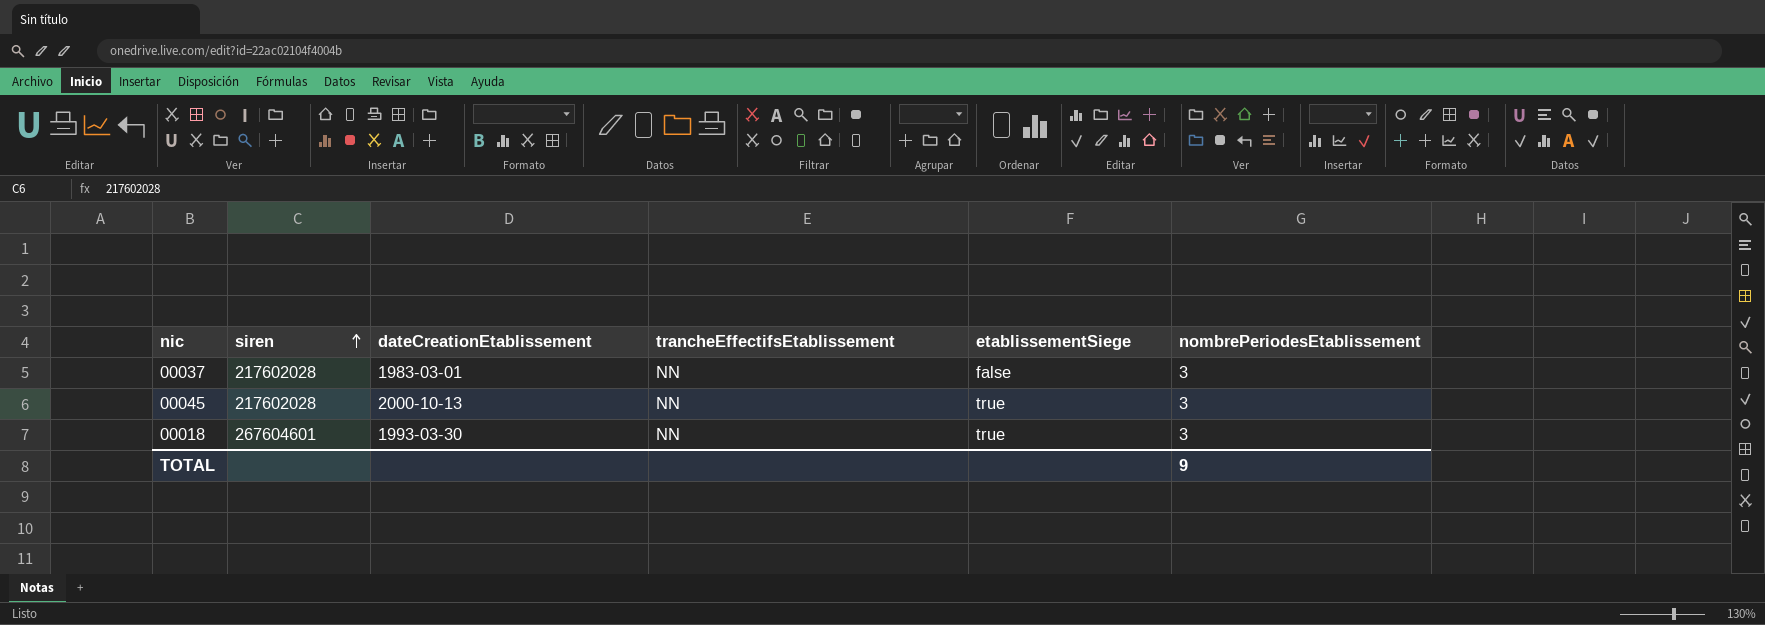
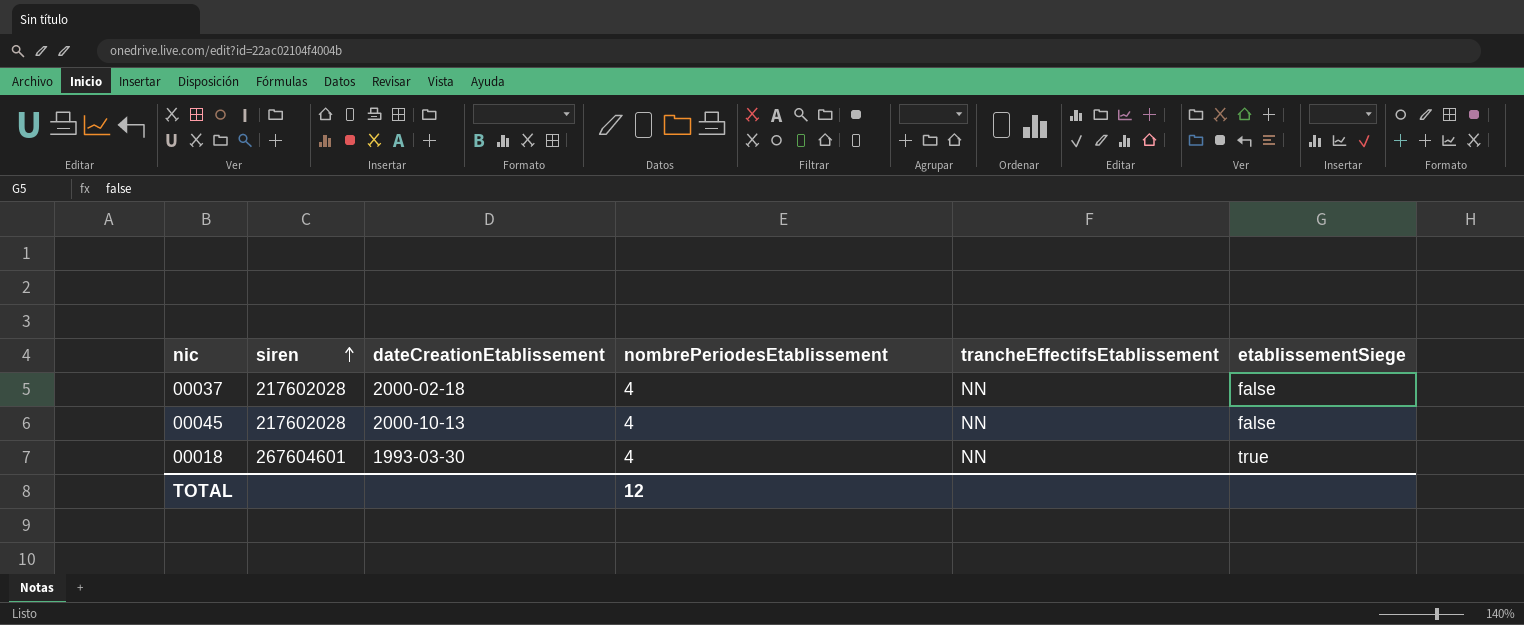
column nombrePeriodesEtablissement | position: 6 -> 4
00037 | dateCreationEtablissement: 1983-03-01 -> 2000-02-18
00037 | nombrePeriodesEtablissement: 3 -> 4
00045 | nombrePeriodesEtablissement: 3 -> 4
00045 | etablissementSiege: true -> false
00018 | nombrePeriodesEtablissement: 3 -> 4
TOTAL | nombrePeriodesEtablissement: 9 -> 12

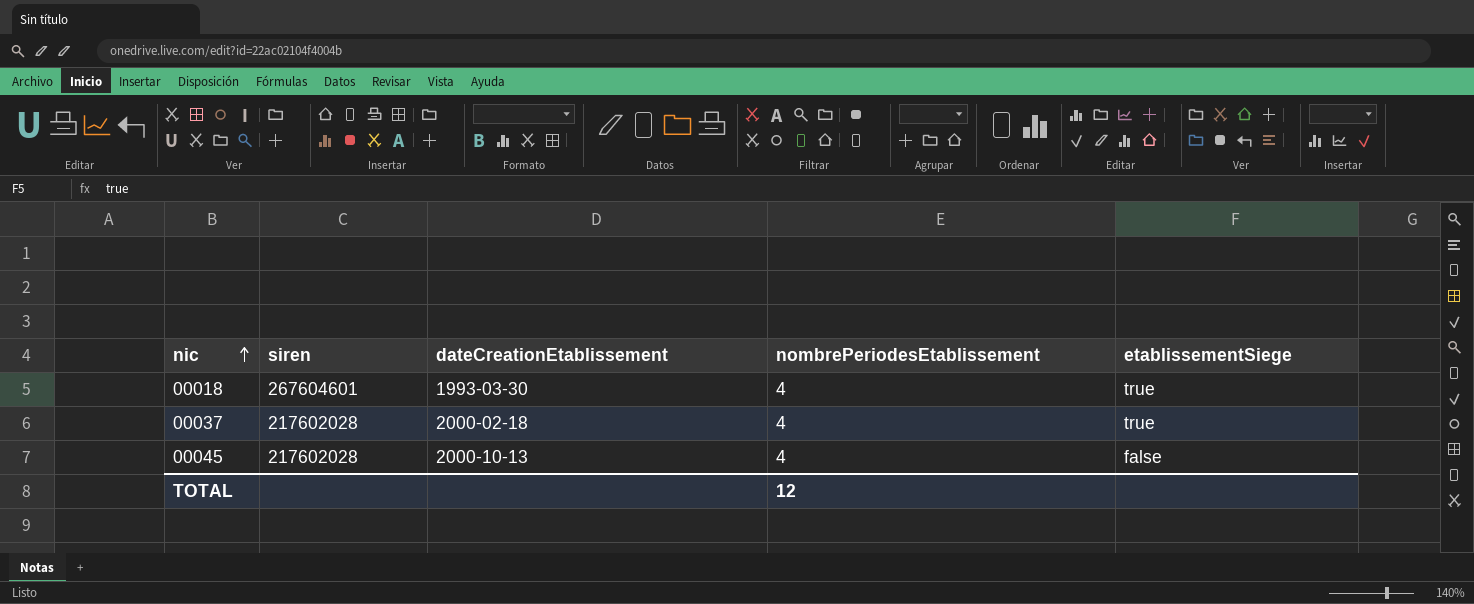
row order: siren ascending -> nic ascending
column trancheEffectifsEtablissement | position: 5 -> none
00037 | etablissementSiege: false -> true

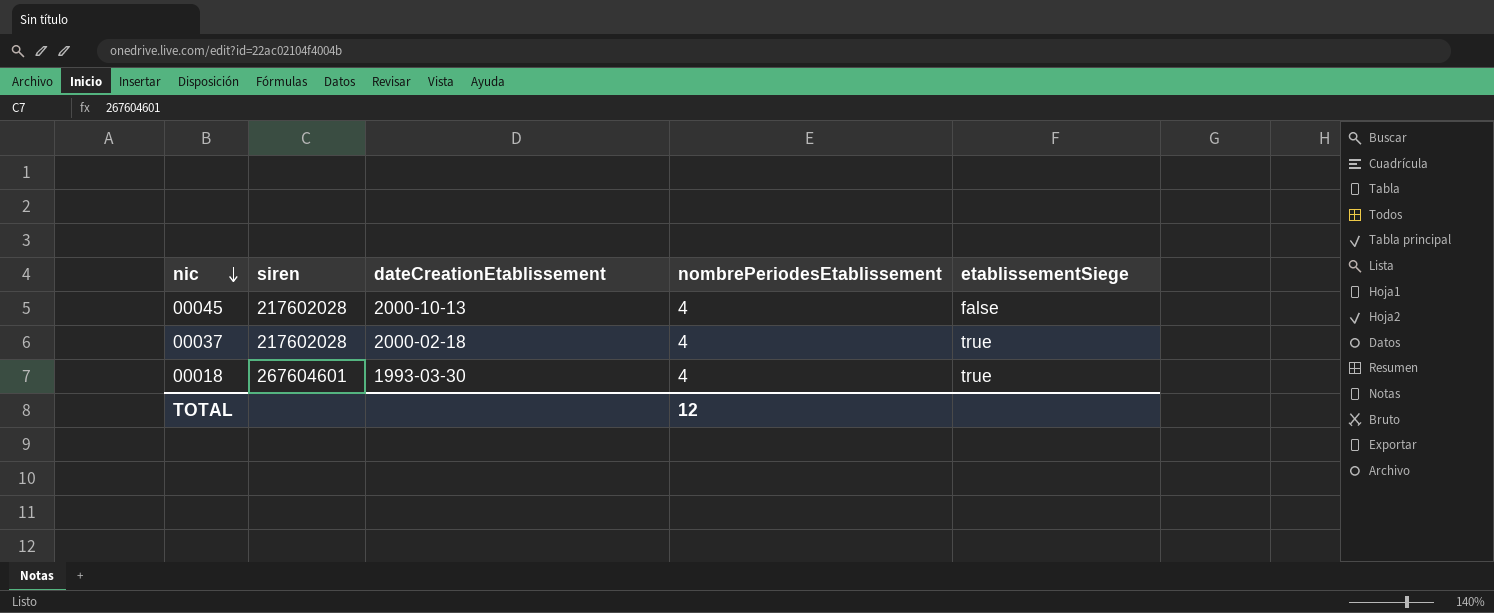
row order: nic ascending -> nic descending

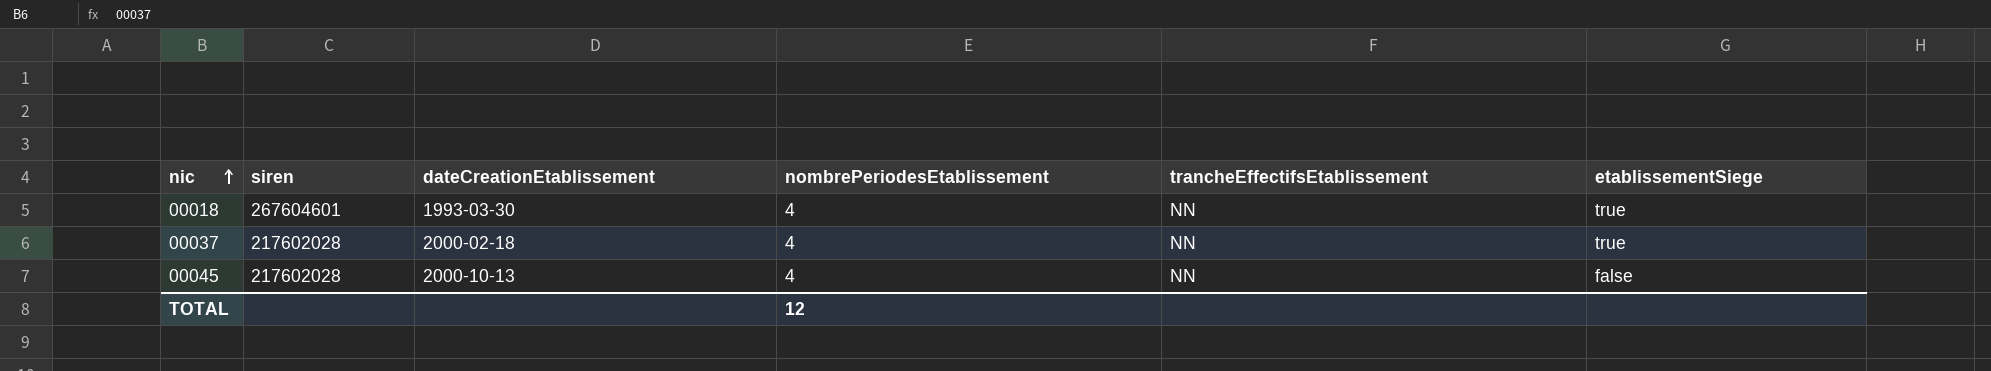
row order: nic descending -> nic ascending
column trancheEffectifsEtablissement | position: none -> 5

